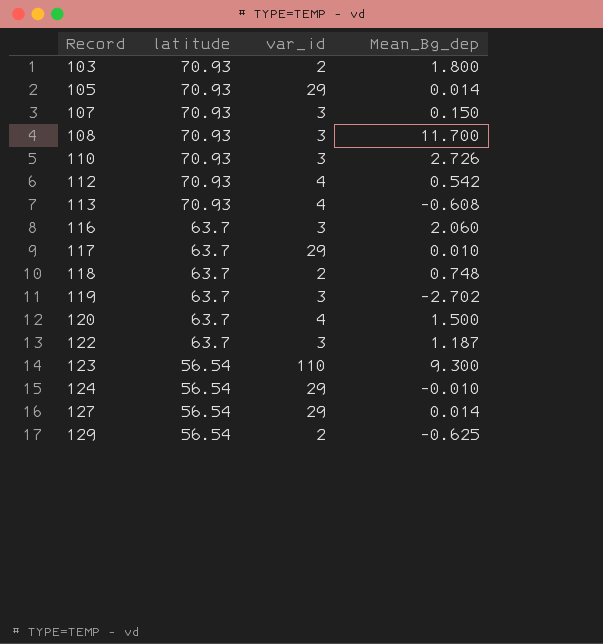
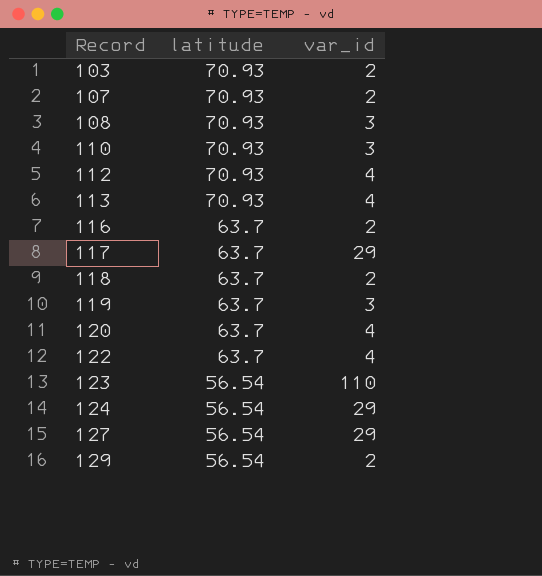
column Mean_Bg_dep | position: 4 -> none
row 105: 70.93 | 29 | 0.014 -> none
107 | var_id: 3 -> 2
116 | var_id: 3 -> 2
122 | var_id: 3 -> 4

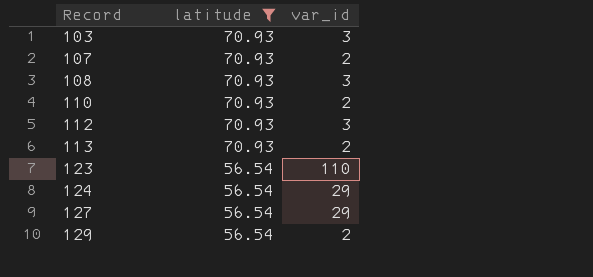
filter: none -> latitude != 63.7
103 | var_id: 2 -> 3
110 | var_id: 3 -> 2
112 | var_id: 4 -> 3
113 | var_id: 4 -> 2

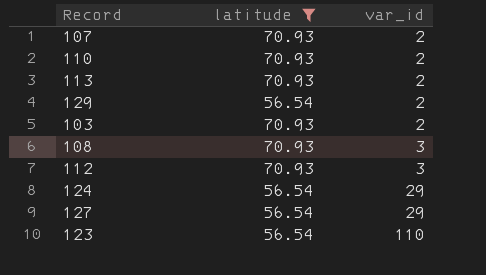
row order: Record ascending -> var_id ascending
103 | var_id: 3 -> 2

